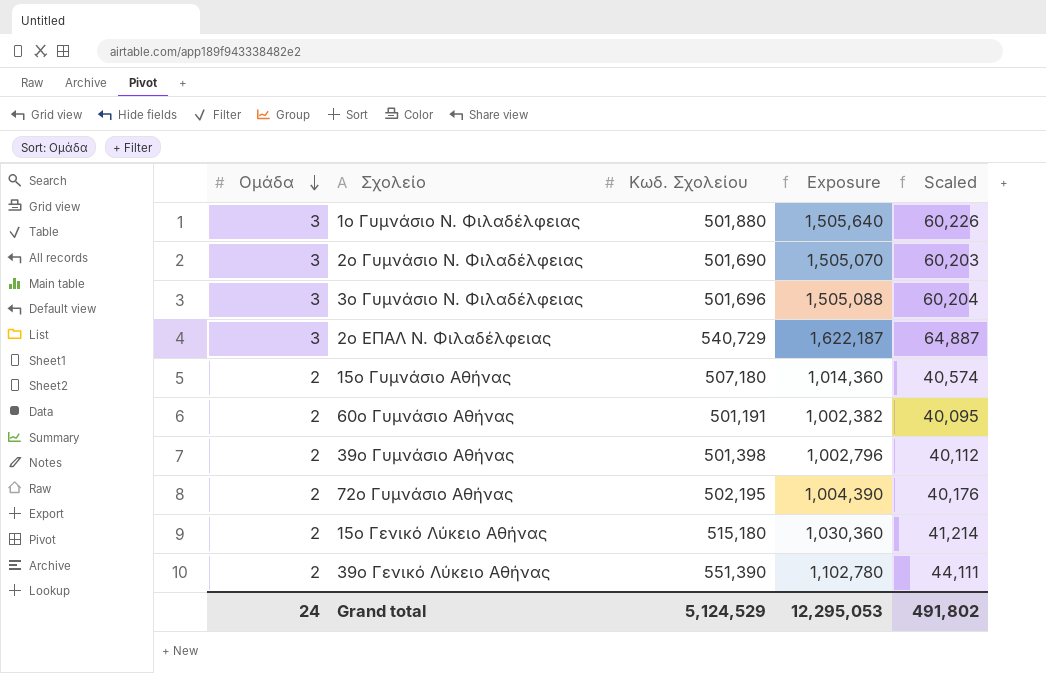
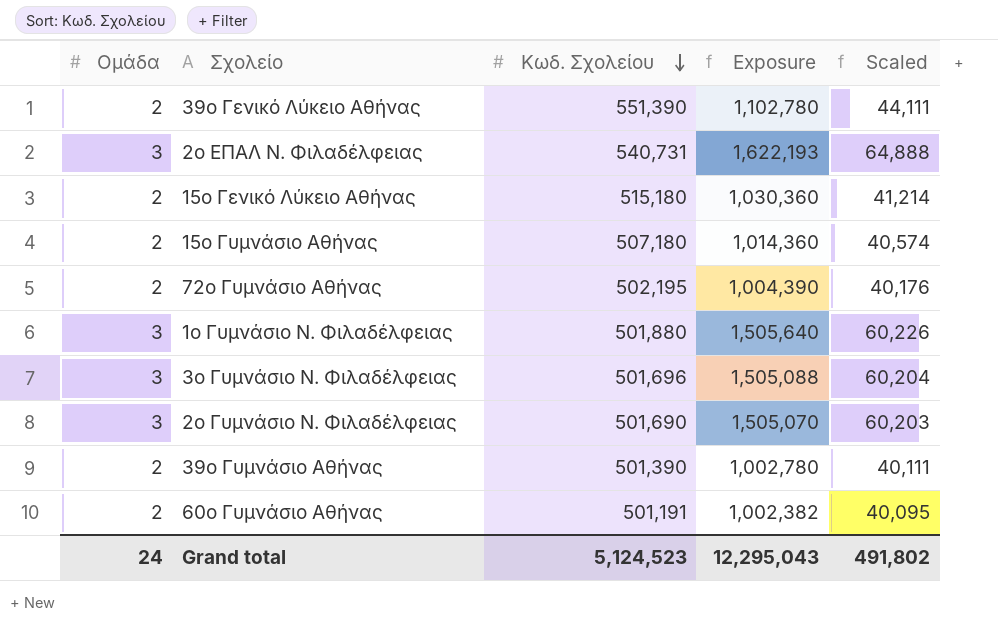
row order: Ομάδα descending -> Κωδ. Σχολείου descending
2ο ΕΠΑΛ Ν. Φιλαδέλφειας | Κωδ. Σχολείου: 540,729 -> 540,731
2ο ΕΠΑΛ Ν. Φιλαδέλφειας | Exposure: 1,622,187 -> 1,622,193
2ο ΕΠΑΛ Ν. Φιλαδέλφειας | Scaled: 64,887 -> 64,888
39ο Γυμνάσιο Αθήνας | Κωδ. Σχολείου: 501,398 -> 501,390
39ο Γυμνάσιο Αθήνας | Exposure: 1,002,796 -> 1,002,780
39ο Γυμνάσιο Αθήνας | Scaled: 40,112 -> 40,111
Grand total | Κωδ. Σχολείου: 5,124,529 -> 5,124,523
Grand total | Exposure: 12,295,053 -> 12,295,043

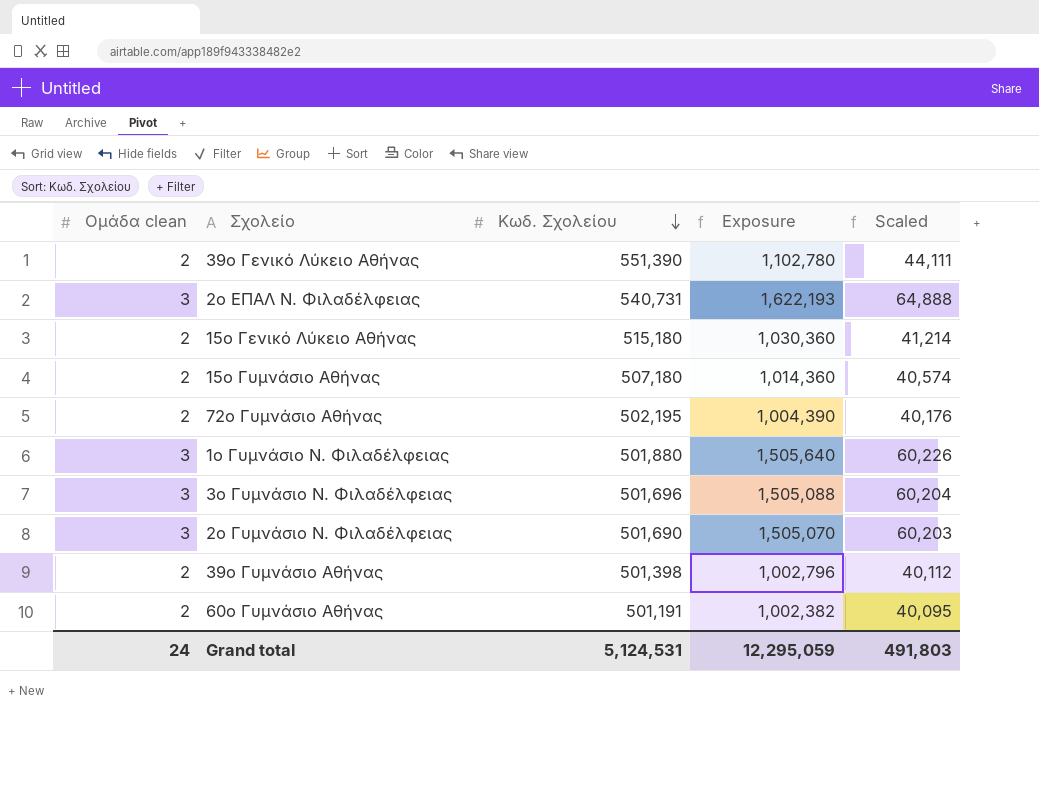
column name: Ομάδα -> Ομάδα clean
39ο Γυμνάσιο Αθήνας | Κωδ. Σχολείου: 501,390 -> 501,398
39ο Γυμνάσιο Αθήνας | Exposure: 1,002,780 -> 1,002,796
39ο Γυμνάσιο Αθήνας | Scaled: 40,111 -> 40,112
Grand total | Κωδ. Σχολείου: 5,124,523 -> 5,124,531
Grand total | Exposure: 12,295,043 -> 12,295,059
Grand total | Scaled: 491,802 -> 491,803

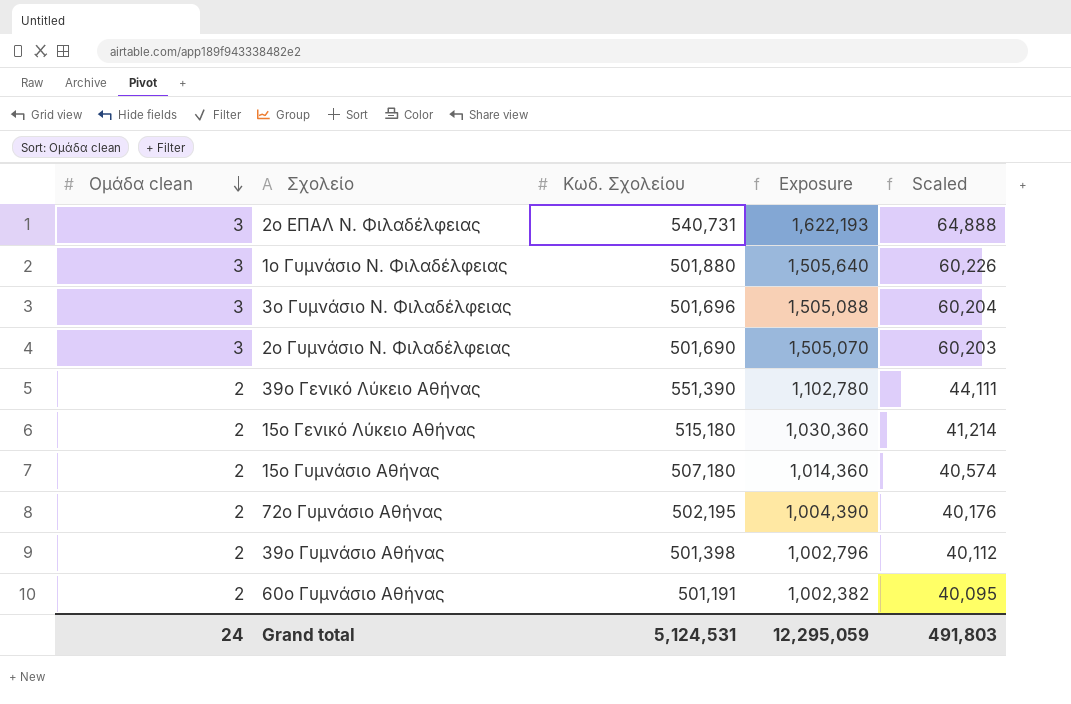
row order: Κωδ. Σχολείου descending -> Ομάδα clean descending

